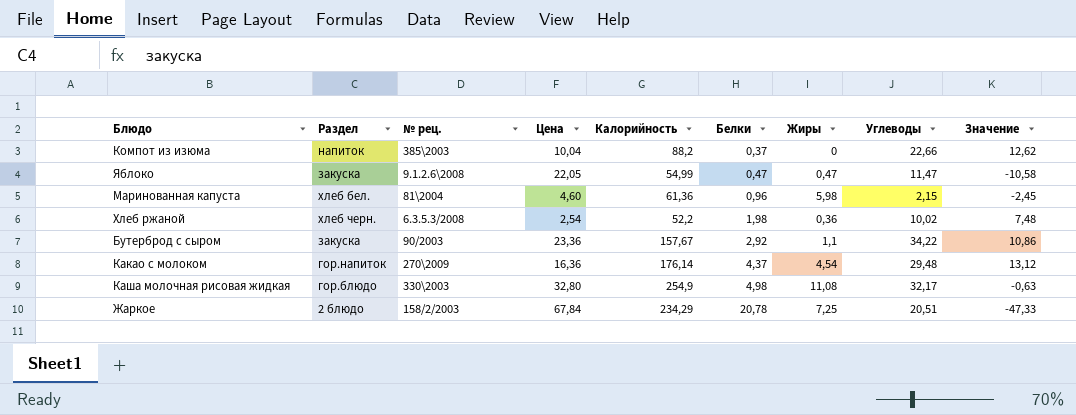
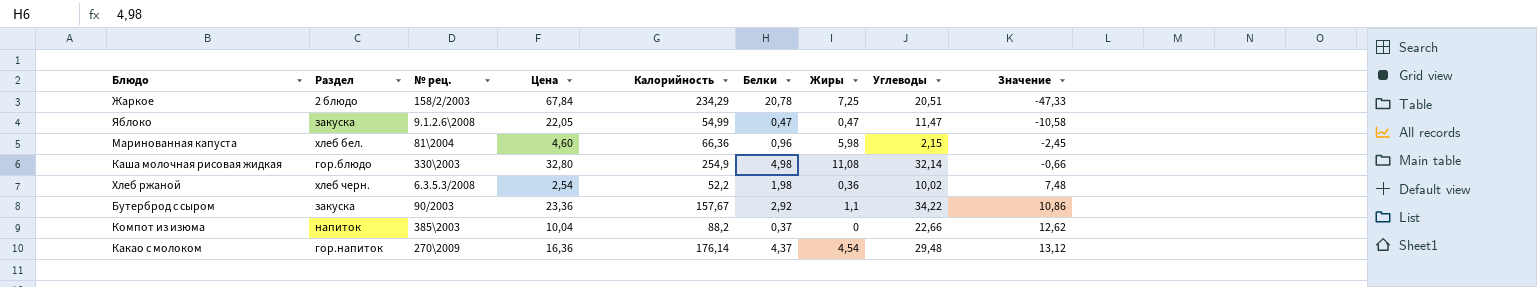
row order: Белки ascending -> Значение ascending
Маринованная капуста | Калорийность: 61,36 -> 66,36
Каша молочная рисовая жидкая | Углеводы: 32,17 -> 32,14
Каша молочная рисовая жидкая | Значение: -0,63 -> -0,66

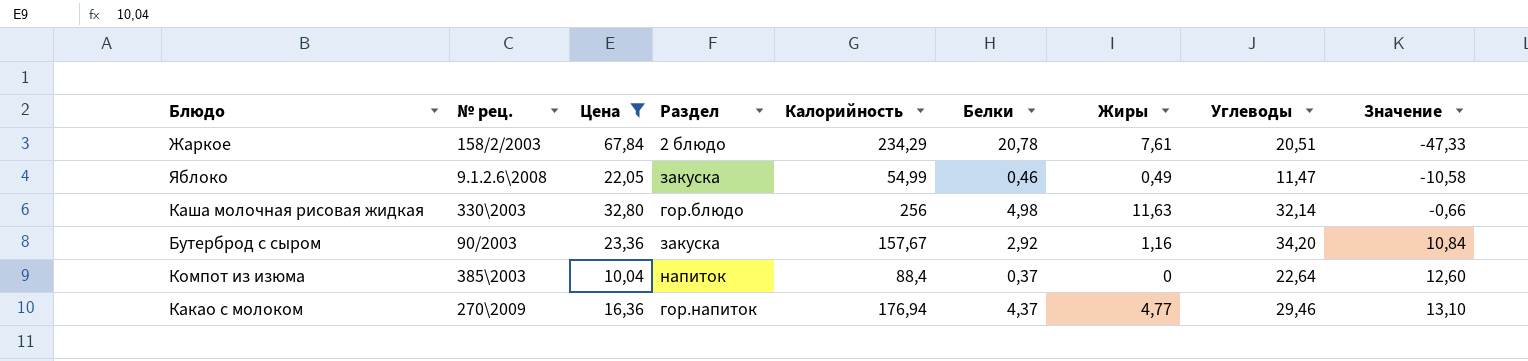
filter: none -> Цена >= 10,04
column Раздел | position: 2 -> 4
Жаркое | Жиры: 7,25 -> 7,61
Яблоко | Белки: 0,47 -> 0,46
Яблоко | Жиры: 0,47 -> 0,49
Каша молочная рисовая жидкая | Калорийность: 254,9 -> 256
Каша молочная рисовая жидкая | Жиры: 11,08 -> 11,63
Бутерброд с сыром | Жиры: 1,1 -> 1,16
Бутерброд с сыром | Углеводы: 34,22 -> 34,20
Бутерброд с сыром | Значение: 10,86 -> 10,84
Компот из изюма | Калорийность: 88,2 -> 88,4
Компот из изюма | Углеводы: 22,66 -> 22,64
Компот из изюма | Значение: 12,62 -> 12,60
Какао с молоком | Калорийность: 176,14 -> 176,94
Какао с молоком | Жиры: 4,54 -> 4,77
Какао с молоком | Углеводы: 29,48 -> 29,46
Какао с молоком | Значение: 13,12 -> 13,10

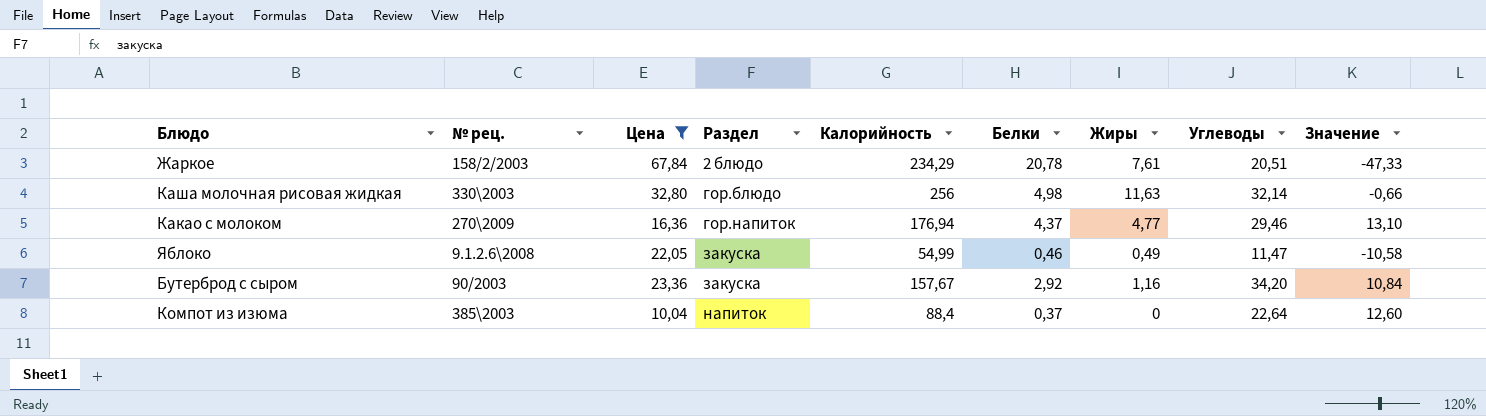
row order: Значение ascending -> Раздел ascending

